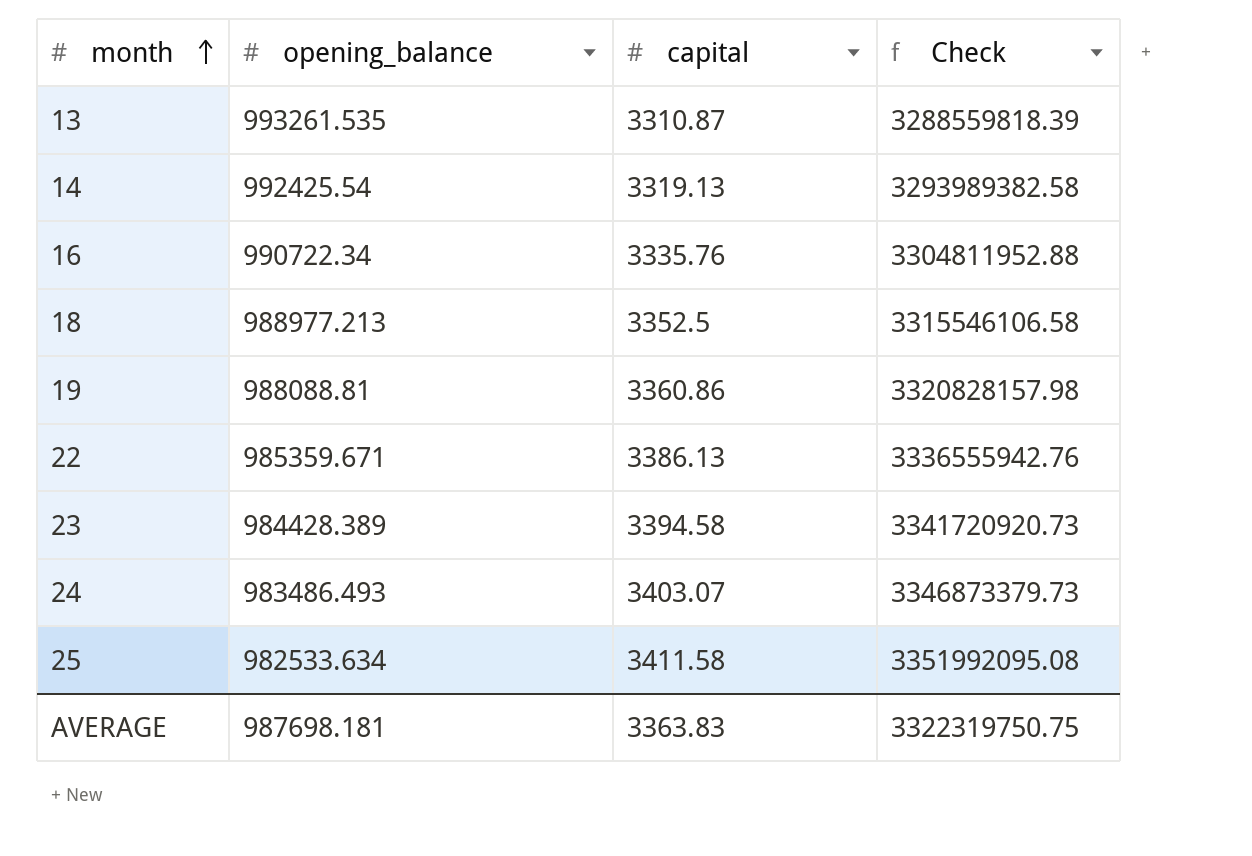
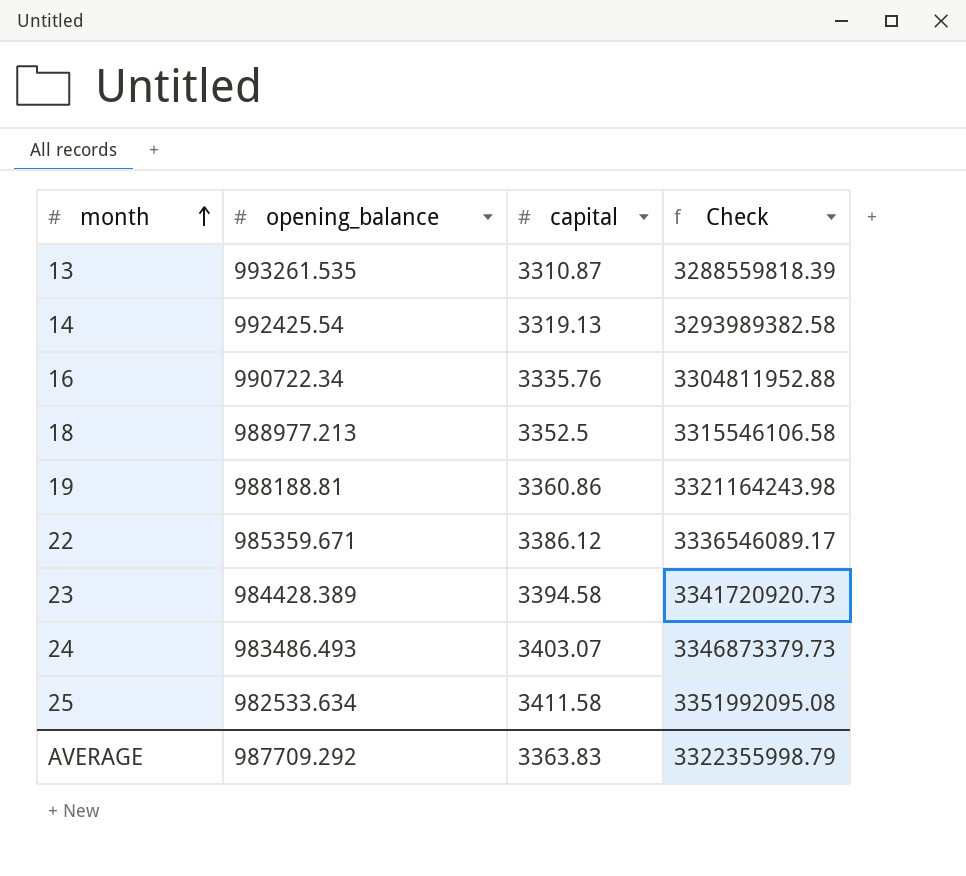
19 | opening_balance: 988088.81 -> 988188.81
19 | Check: 3320828157.98 -> 3321164243.98
22 | capital: 3386.13 -> 3386.12
22 | Check: 3336555942.76 -> 3336546089.17
AVERAGE | opening_balance: 987698.181 -> 987709.292
AVERAGE | Check: 3322319750.75 -> 3322355998.79

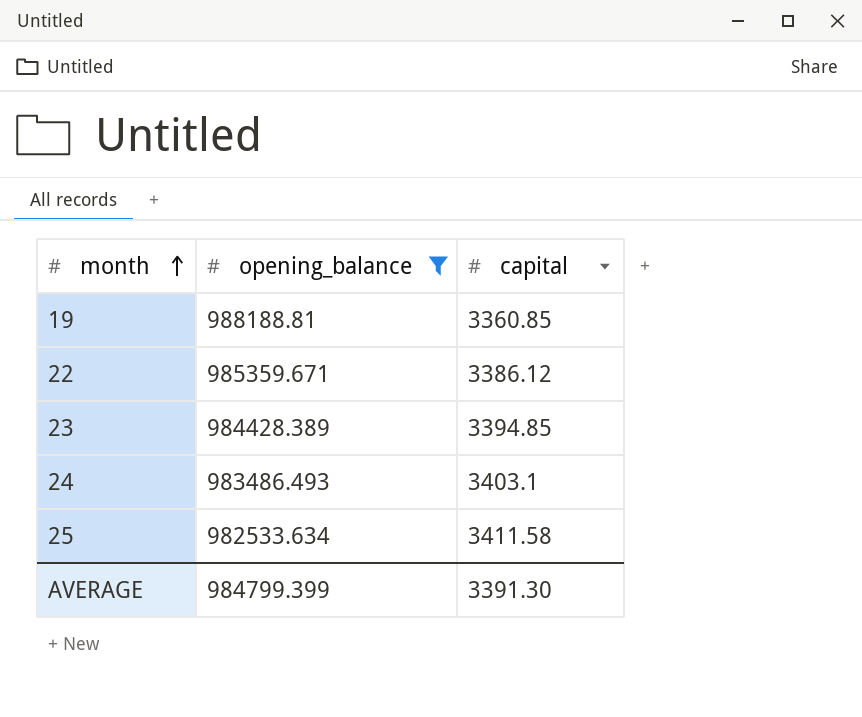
filter: none -> opening_balance <= 988188.81
column Check | formula: [opening_balance] * [capital] -> none
19 | capital: 3360.86 -> 3360.85
23 | capital: 3394.58 -> 3394.85
24 | capital: 3403.07 -> 3403.1
AVERAGE | opening_balance: 987709.292 -> 984799.399
AVERAGE | capital: 3363.83 -> 3391.30

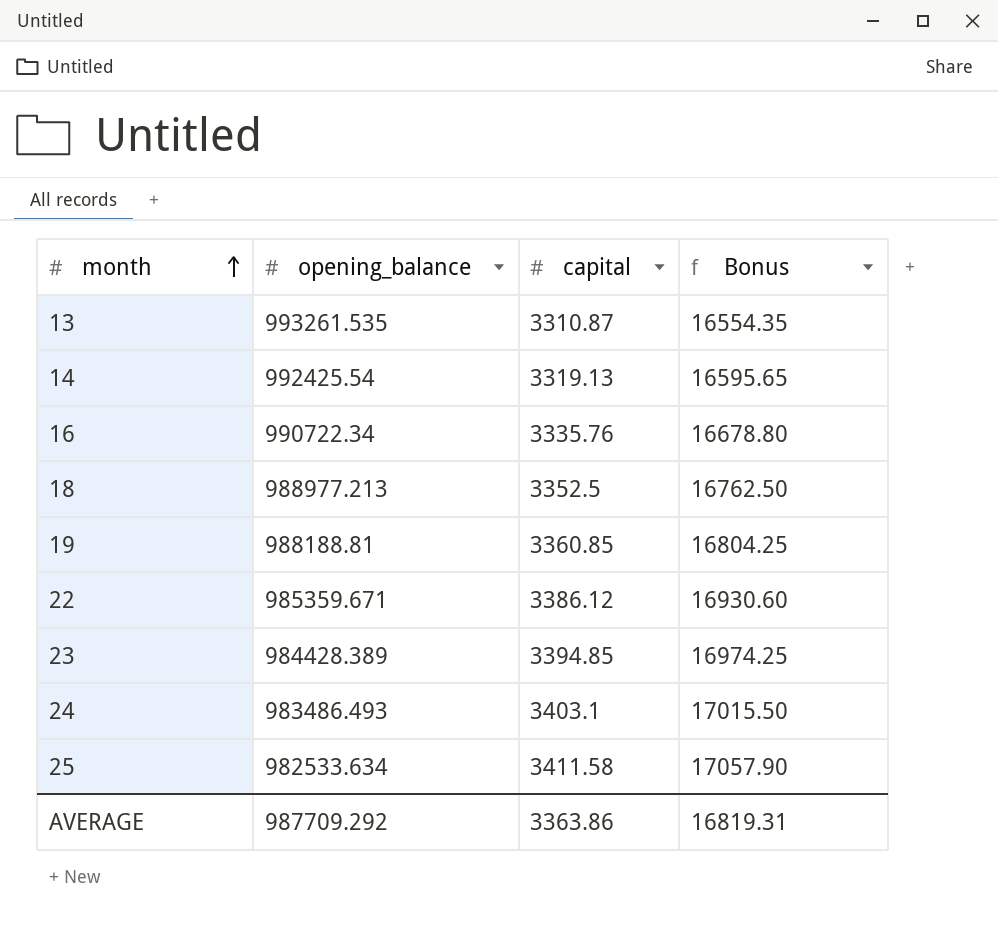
filter: opening_balance <= 988188.81 -> none
column Bonus | formula: none -> [capital] * 5
AVERAGE | opening_balance: 984799.399 -> 987709.292
AVERAGE | capital: 3391.30 -> 3363.86

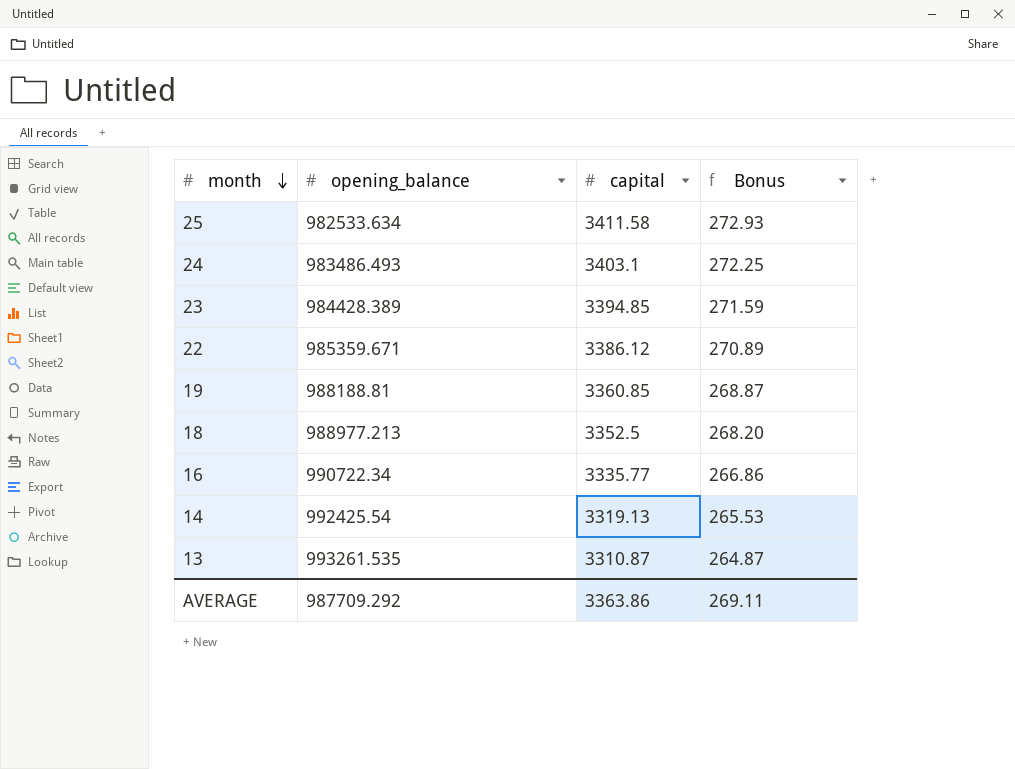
row order: month ascending -> month descending
column Bonus | formula: [capital] * 5 -> [capital] * 0.08
16 | capital: 3335.76 -> 3335.77
AVERAGE | Bonus: 16819.31 -> 269.11

